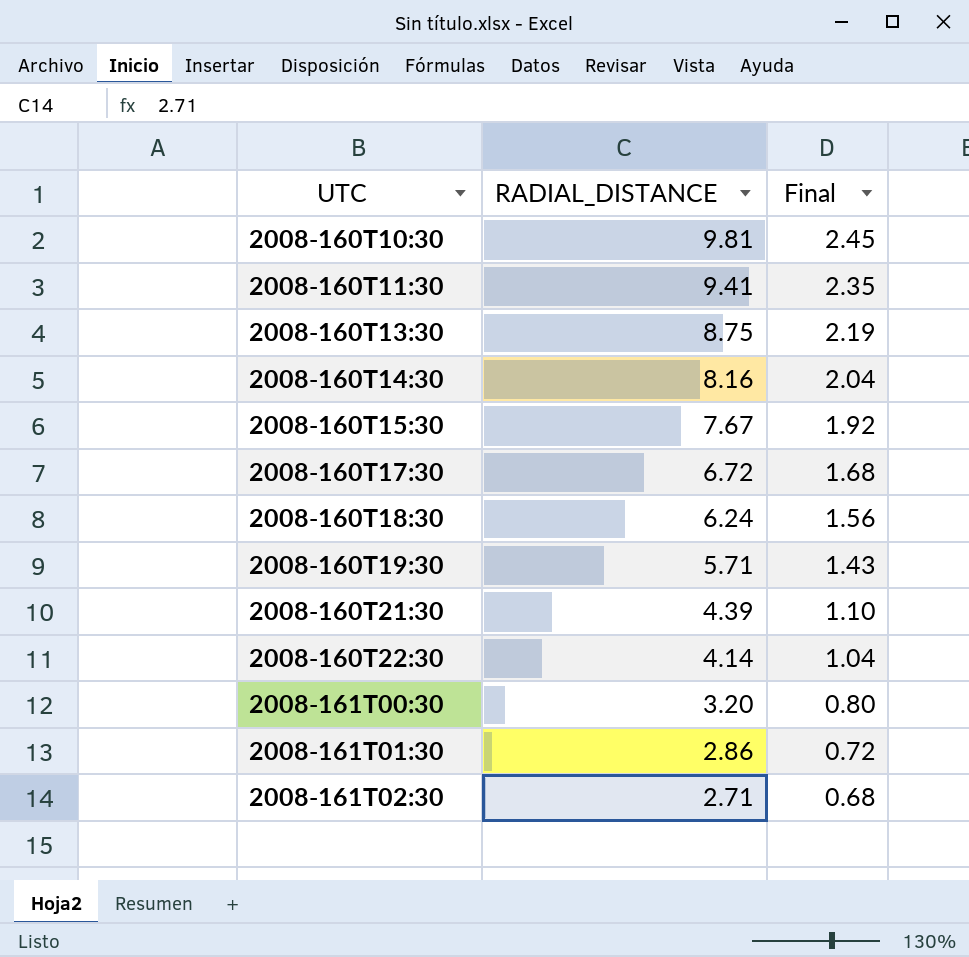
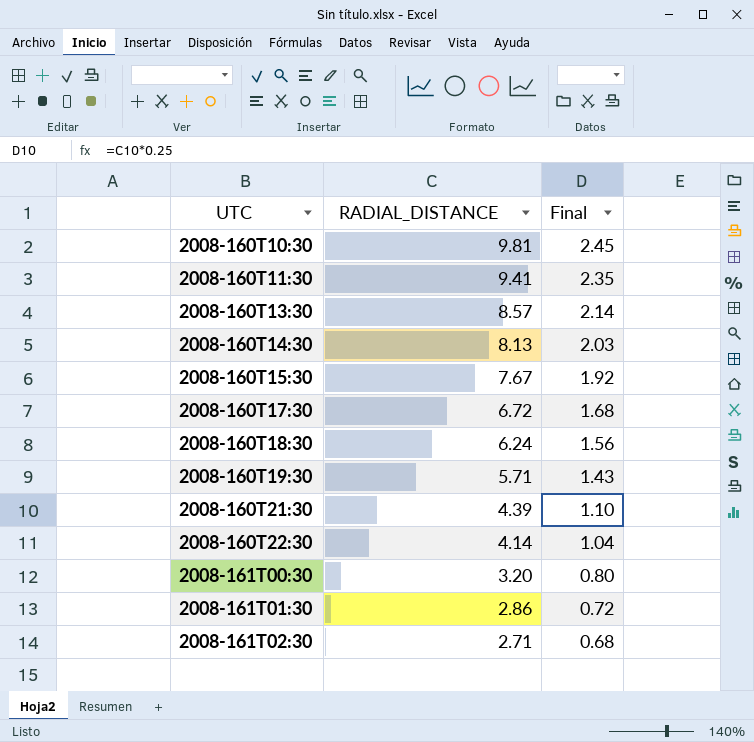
2008-160T13:30 | RADIAL_DISTANCE: 8.75 -> 8.57
2008-160T13:30 | Final: 2.19 -> 2.14
2008-160T14:30 | RADIAL_DISTANCE: 8.16 -> 8.13
2008-160T14:30 | Final: 2.04 -> 2.03

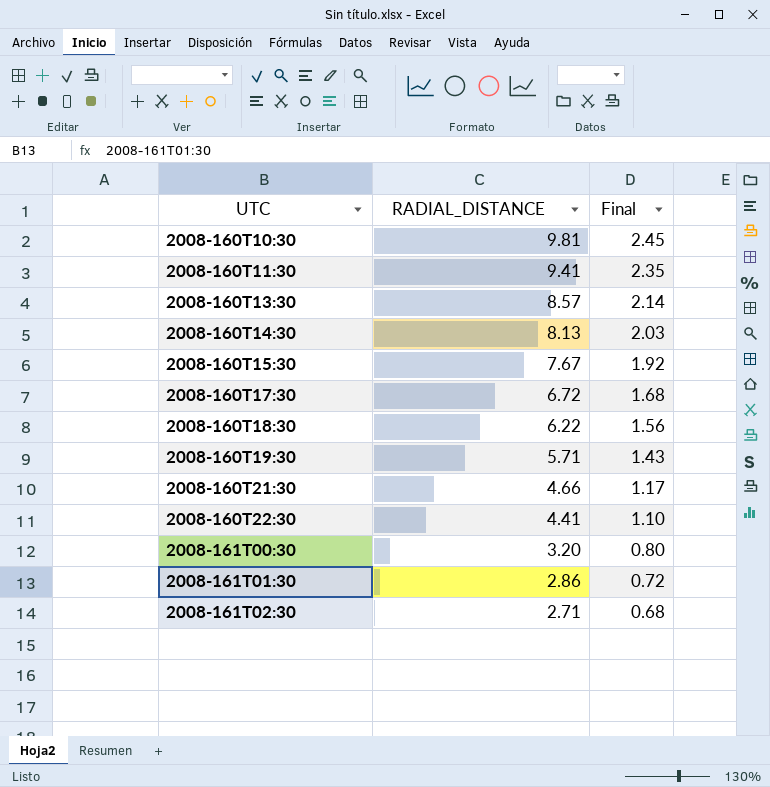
2008-160T18:30 | RADIAL_DISTANCE: 6.24 -> 6.22
2008-160T21:30 | RADIAL_DISTANCE: 4.39 -> 4.66
2008-160T21:30 | Final: 1.10 -> 1.17
2008-160T22:30 | RADIAL_DISTANCE: 4.14 -> 4.41
2008-160T22:30 | Final: 1.04 -> 1.10

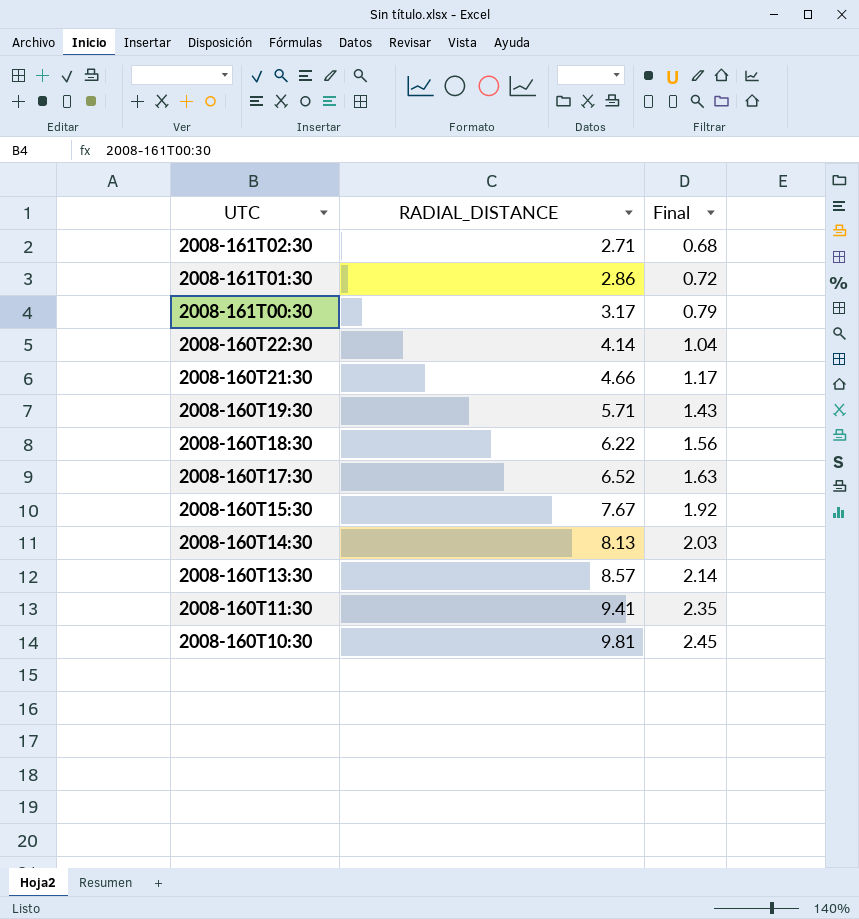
row order: UTC ascending -> UTC descending
2008-161T00:30 | RADIAL_DISTANCE: 3.20 -> 3.17
2008-161T00:30 | Final: 0.80 -> 0.79
2008-160T22:30 | RADIAL_DISTANCE: 4.41 -> 4.14
2008-160T22:30 | Final: 1.10 -> 1.04
2008-160T17:30 | RADIAL_DISTANCE: 6.72 -> 6.52
2008-160T17:30 | Final: 1.68 -> 1.63

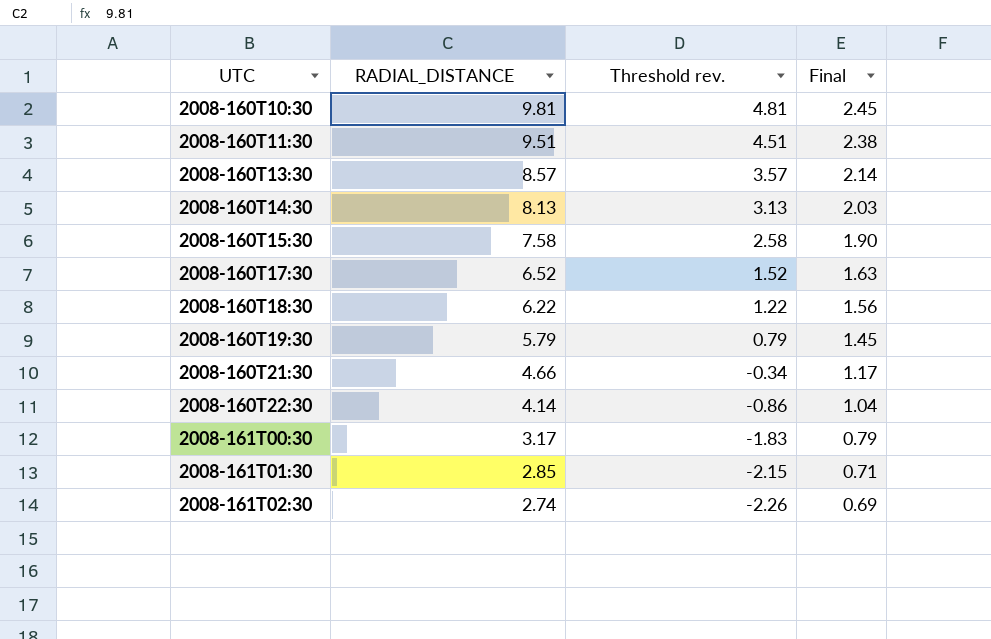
row order: UTC descending -> UTC ascending
column Threshold rev. | formula: none -> [RADIAL_DISTANCE] - 5
2008-160T11:30 | RADIAL_DISTANCE: 9.41 -> 9.51
2008-160T11:30 | Final: 2.35 -> 2.38
2008-160T15:30 | RADIAL_DISTANCE: 7.67 -> 7.58
2008-160T15:30 | Final: 1.92 -> 1.90
2008-160T19:30 | RADIAL_DISTANCE: 5.71 -> 5.79
2008-160T19:30 | Final: 1.43 -> 1.45
2008-161T01:30 | RADIAL_DISTANCE: 2.86 -> 2.85
2008-161T01:30 | Final: 0.72 -> 0.71
2008-161T02:30 | RADIAL_DISTANCE: 2.71 -> 2.74
2008-161T02:30 | Final: 0.68 -> 0.69

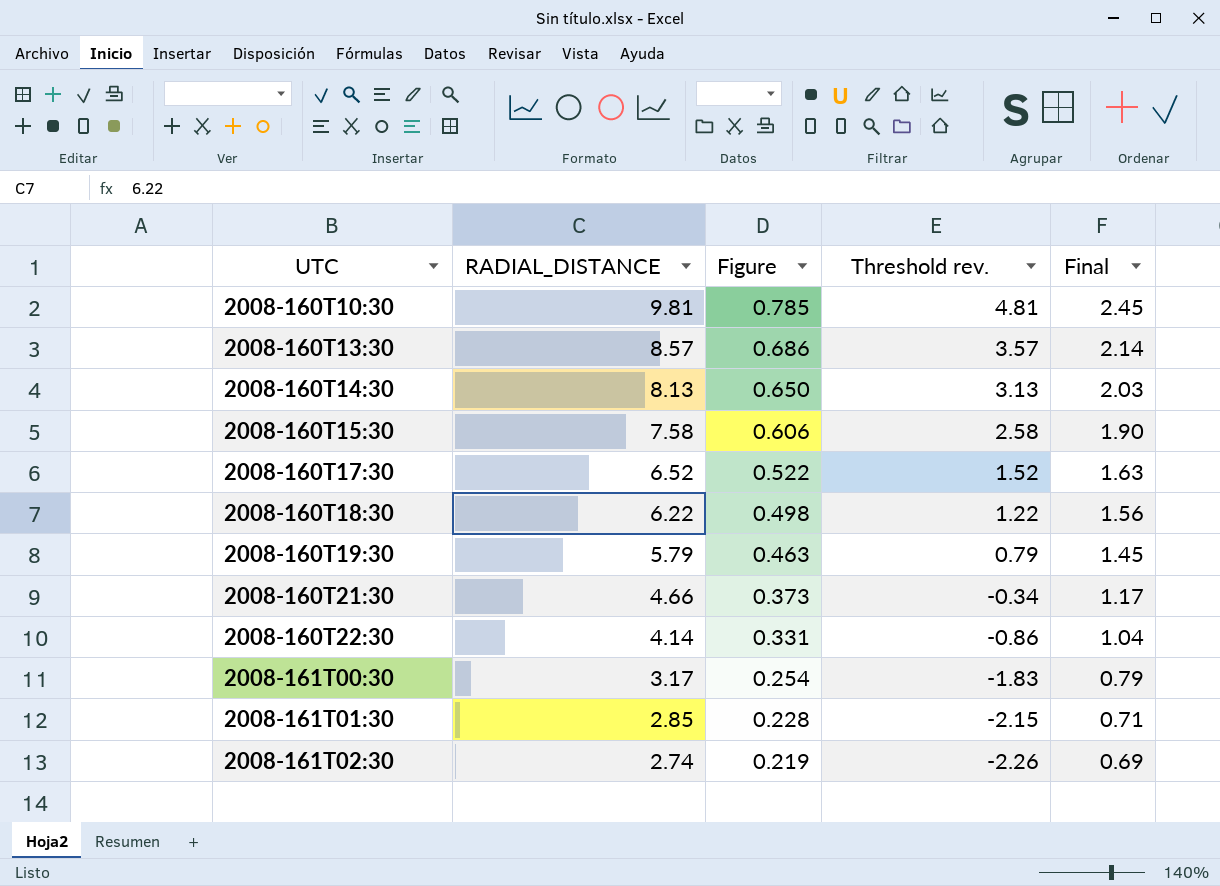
column Figure | formula: none -> [RADIAL_DISTANCE] * 0.08
row 2008-160T11:30: 9.51 | 4.51 | 2.38 -> none

